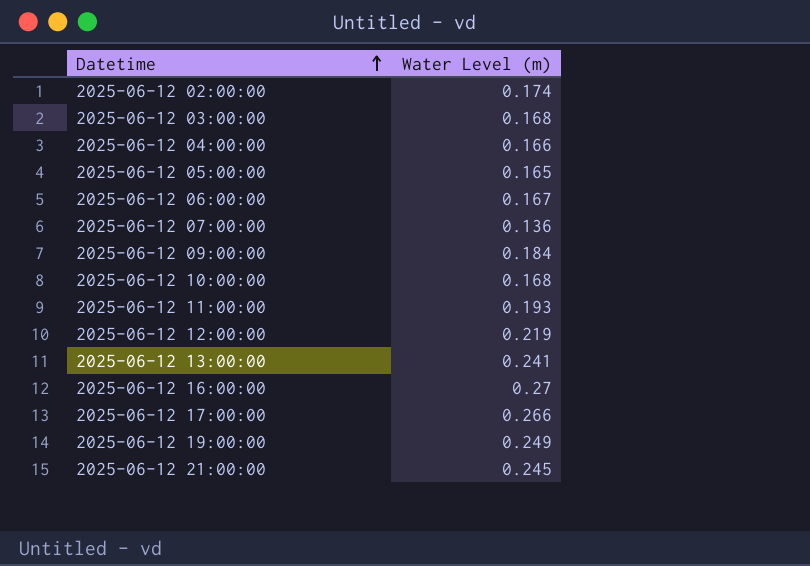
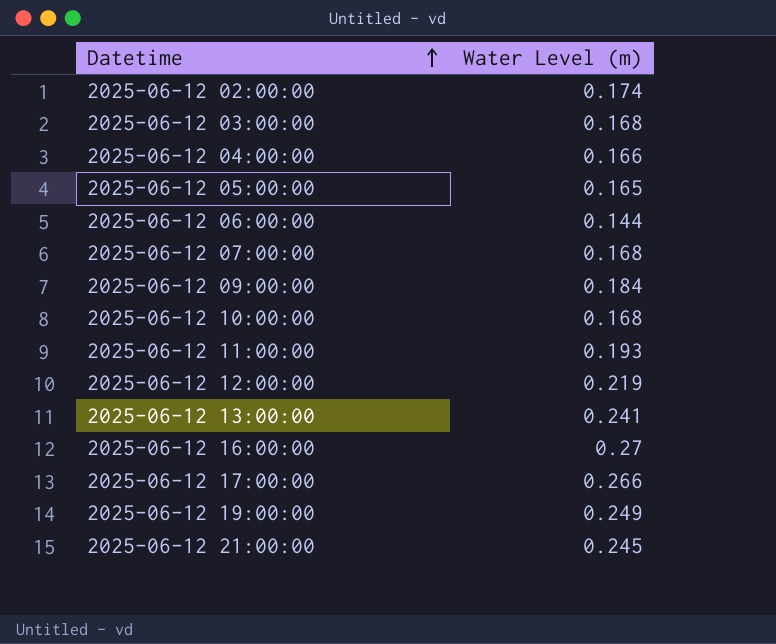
2025-06-12 06:00:00 | Water Level (m): 0.167 -> 0.144
2025-06-12 07:00:00 | Water Level (m): 0.136 -> 0.168

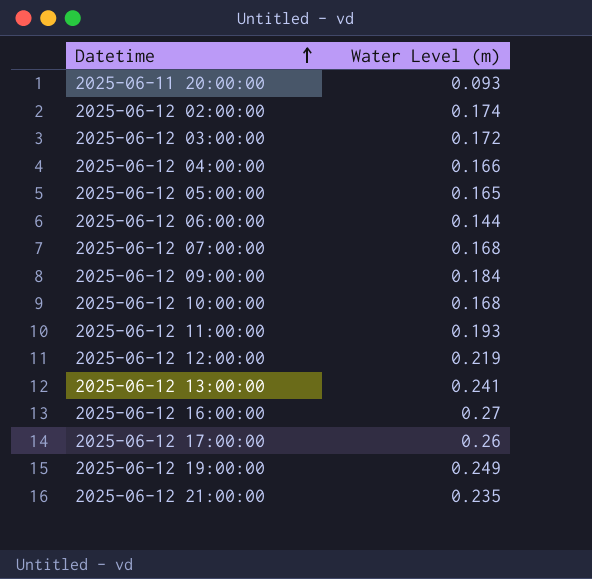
row 2025-06-11 20:00:00: none -> 0.093
2025-06-12 03:00:00 | Water Level (m): 0.168 -> 0.172
2025-06-12 17:00:00 | Water Level (m): 0.266 -> 0.26
2025-06-12 21:00:00 | Water Level (m): 0.245 -> 0.235

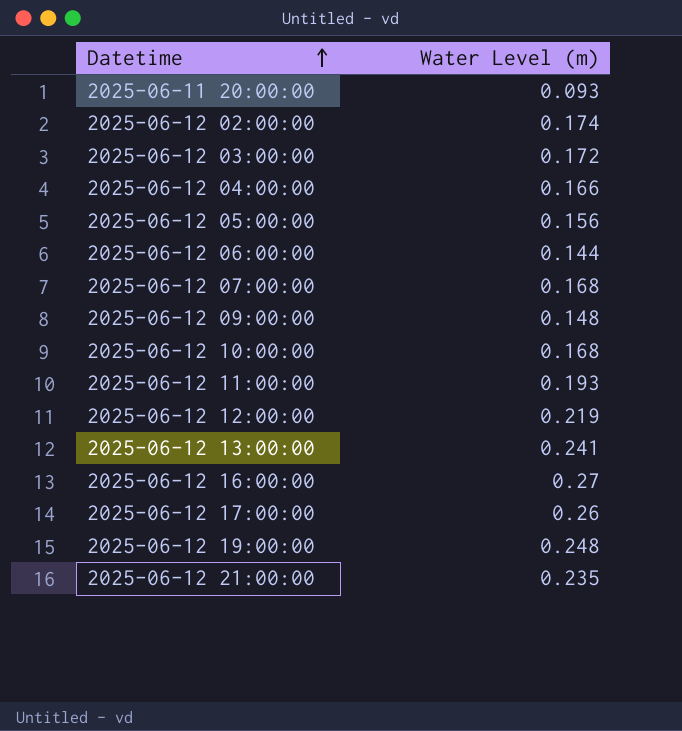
2025-06-12 05:00:00 | Water Level (m): 0.165 -> 0.156
2025-06-12 09:00:00 | Water Level (m): 0.184 -> 0.148
2025-06-12 19:00:00 | Water Level (m): 0.249 -> 0.248

